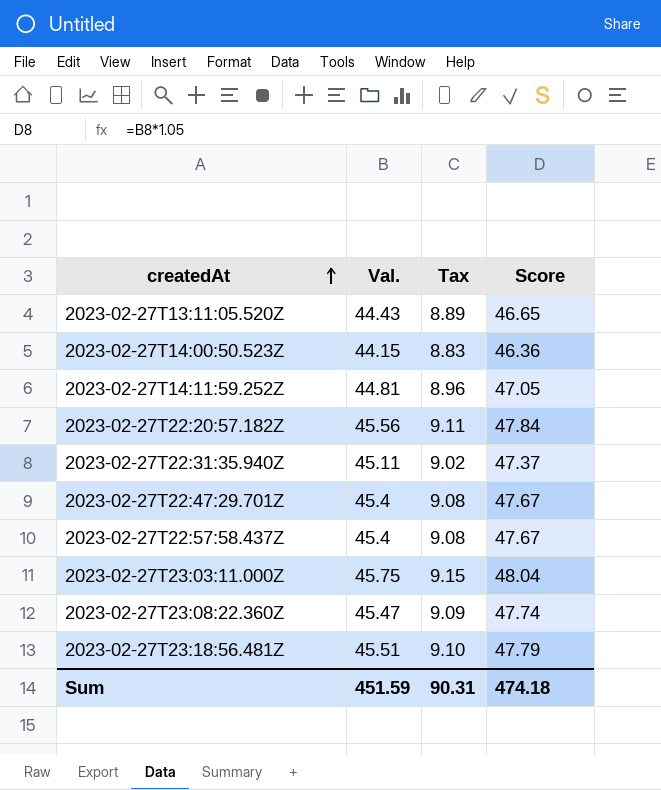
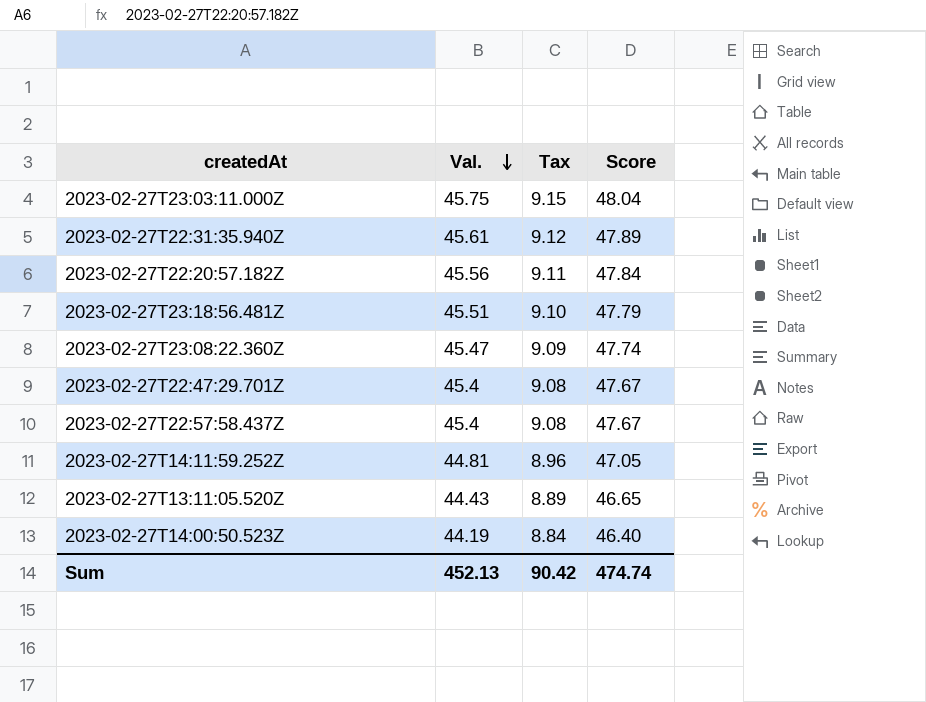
row order: createdAt ascending -> Val. descending
2023-02-27T22:31:35.940Z | Val.: 45.11 -> 45.61
2023-02-27T22:31:35.940Z | Tax: 9.02 -> 9.12
2023-02-27T22:31:35.940Z | Score: 47.37 -> 47.89
2023-02-27T14:00:50.523Z | Val.: 44.15 -> 44.19
2023-02-27T14:00:50.523Z | Tax: 8.83 -> 8.84
2023-02-27T14:00:50.523Z | Score: 46.36 -> 46.40
Sum | Val.: 451.59 -> 452.13
Sum | Tax: 90.31 -> 90.42
Sum | Score: 474.18 -> 474.74

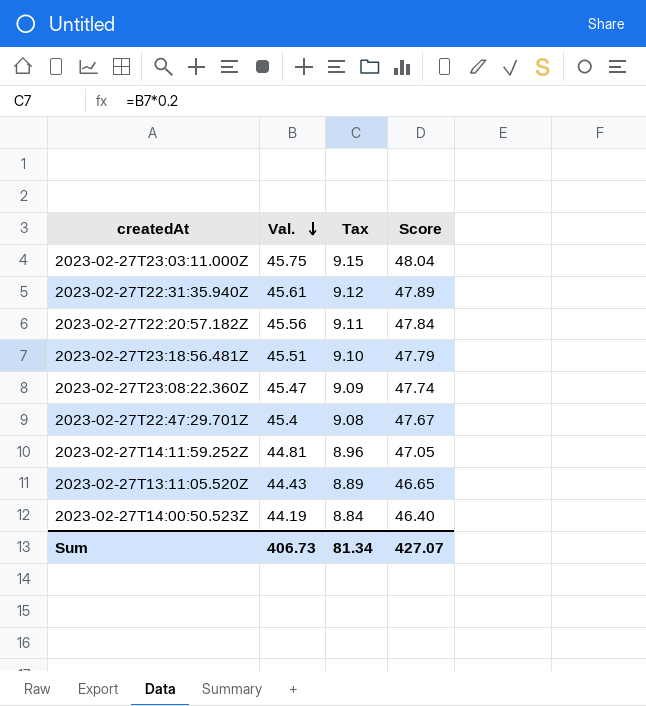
row 2023-02-27T22:57:58.437Z: 45.4 | 9.08 | 47.67 -> none
Sum | Val.: 452.13 -> 406.73
Sum | Tax: 90.42 -> 81.34
Sum | Score: 474.74 -> 427.07

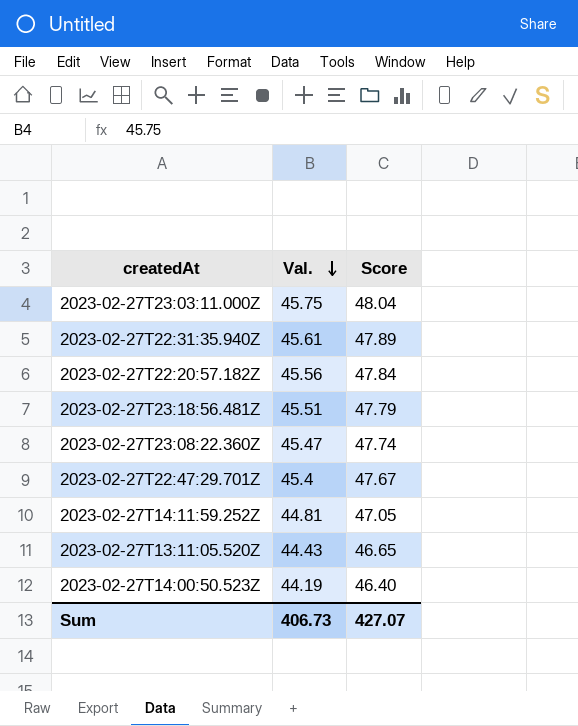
column Tax | formula: [Val.] * 0.2 -> none

